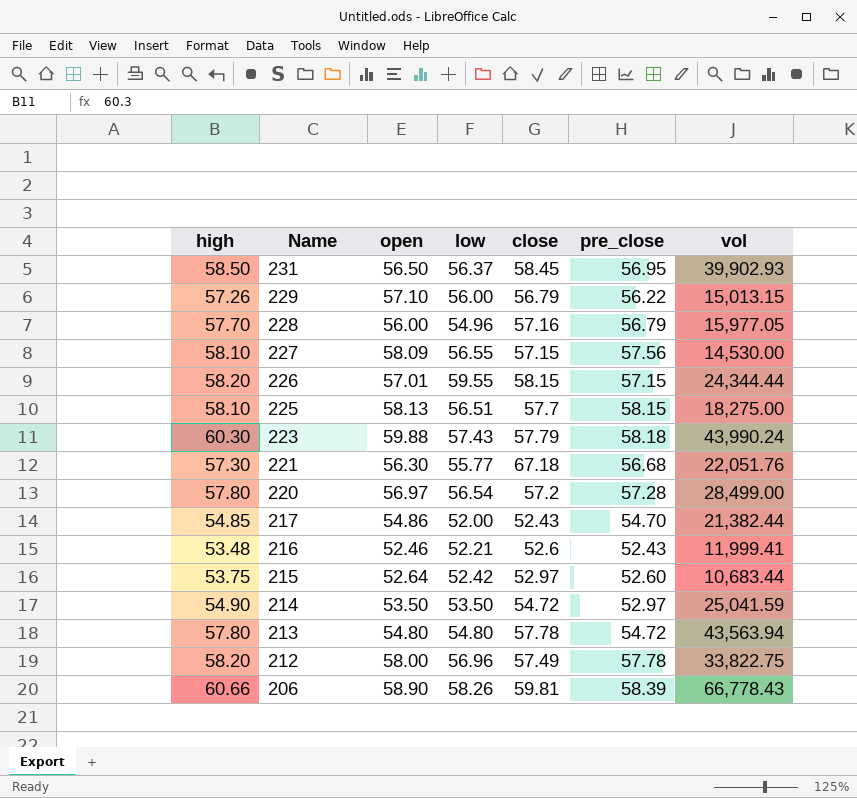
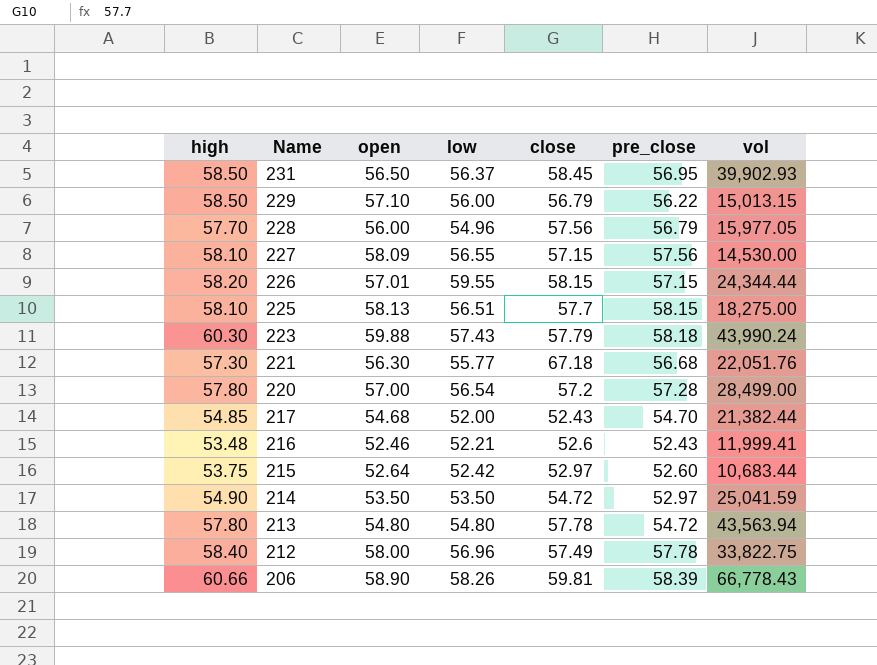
229 | high: 57.26 -> 58.50
228 | close: 57.16 -> 57.56
220 | open: 56.97 -> 57.00
217 | open: 54.86 -> 54.68
212 | high: 58.20 -> 58.40

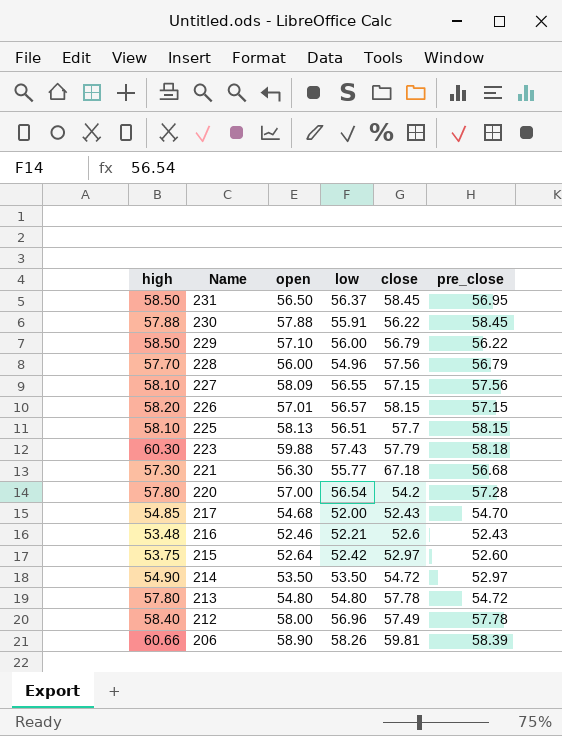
column vol | position: 7 -> none
row 230: none -> 57.88 | 57.88 | 55.91 | 56.22 | 58.45
226 | low: 59.55 -> 56.57
220 | close: 57.2 -> 54.2

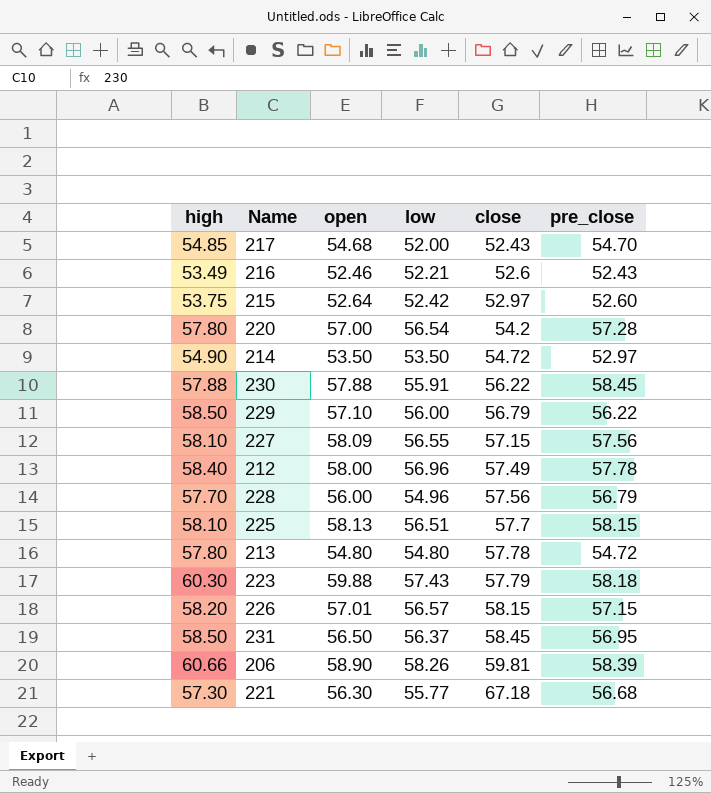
row order: Name descending -> close ascending
216 | high: 53.48 -> 53.49

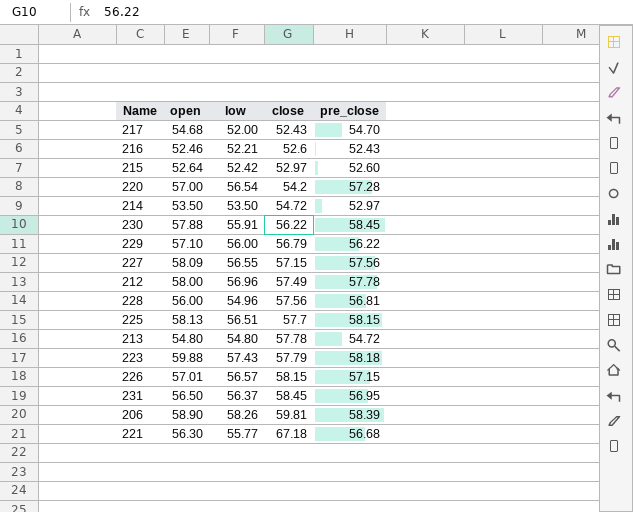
column high | position: 1 -> none
228 | pre_close: 56.79 -> 56.81

